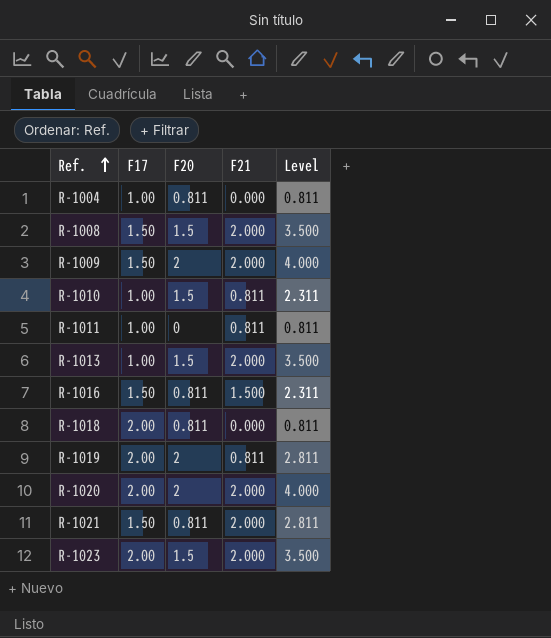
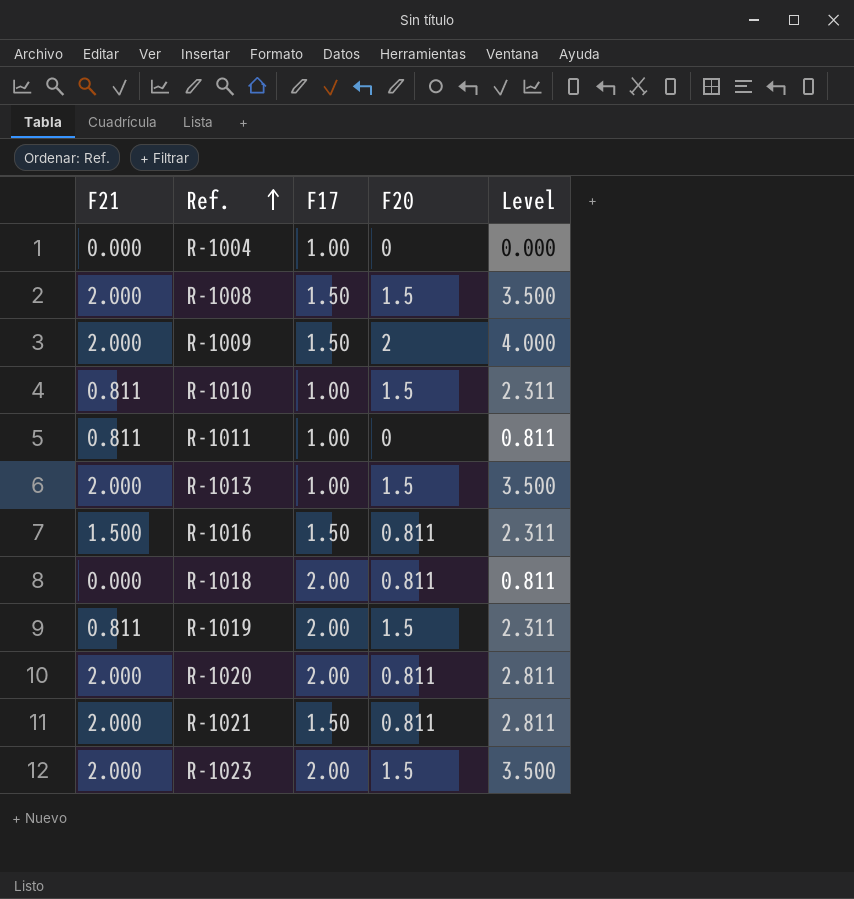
column F21 | position: 4 -> 1
R-1004 | F20: 0.811 -> 0
R-1004 | Level: 0.811 -> 0.000
R-1019 | F20: 2 -> 1.5
R-1019 | Level: 2.811 -> 2.311
R-1020 | F20: 2 -> 0.811
R-1020 | Level: 4.000 -> 2.811

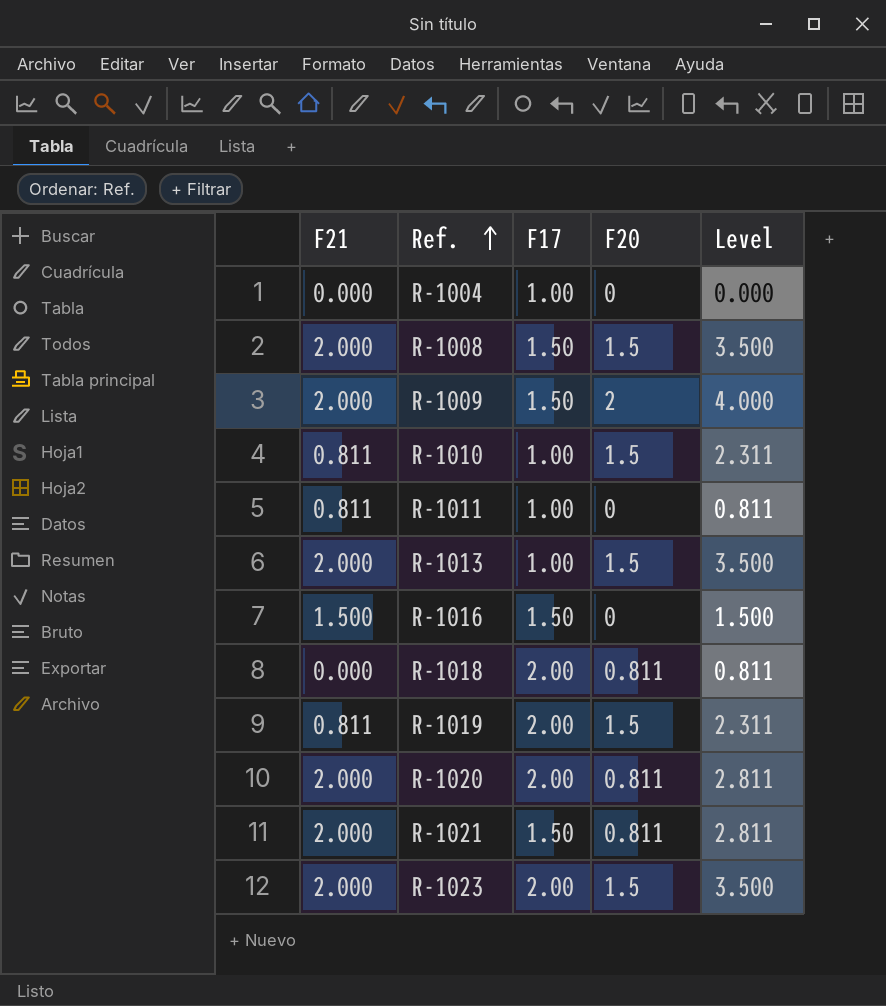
R-1016 | F20: 0.811 -> 0
R-1016 | Level: 2.311 -> 1.500

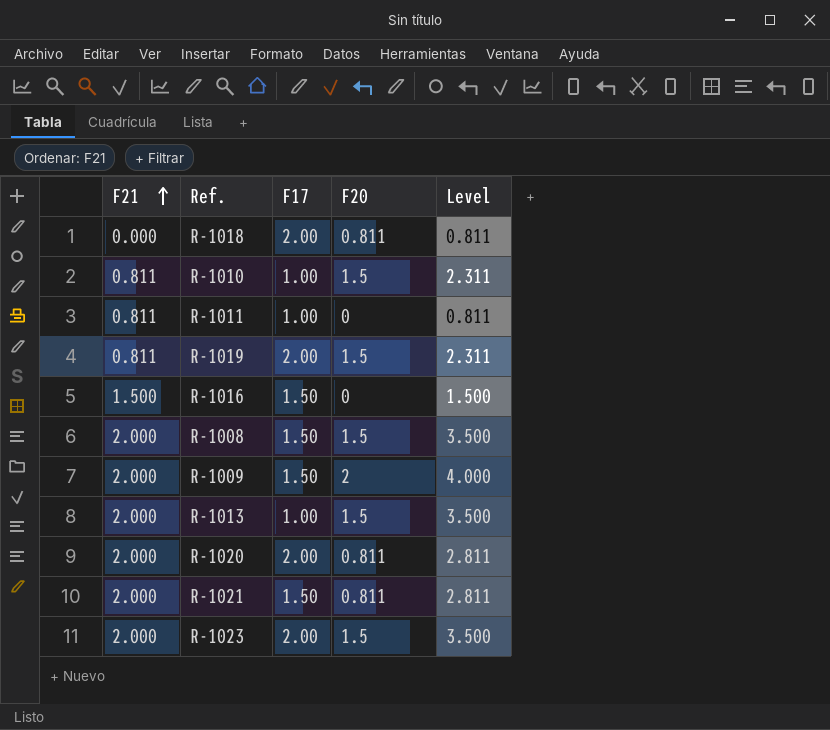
row order: Ref. ascending -> F21 ascending
row R-1004: 0.000 | 1.00 | 0 | 0.000 -> none

